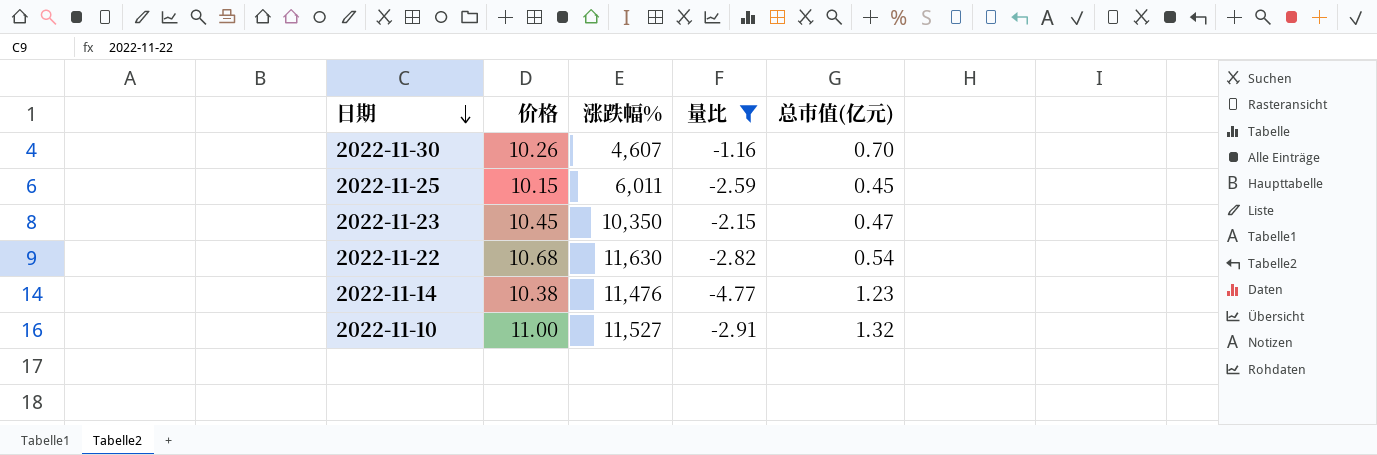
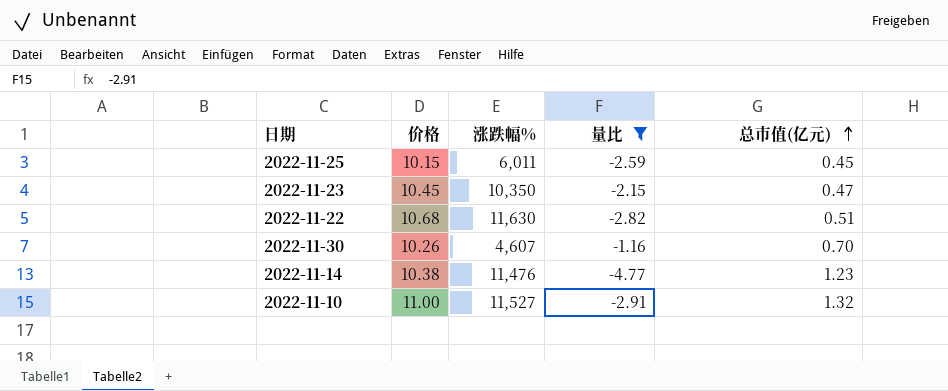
row order: 日期 descending -> 总市值(亿元) ascending
2022-11-22 | 总市值(亿元): 0.54 -> 0.51

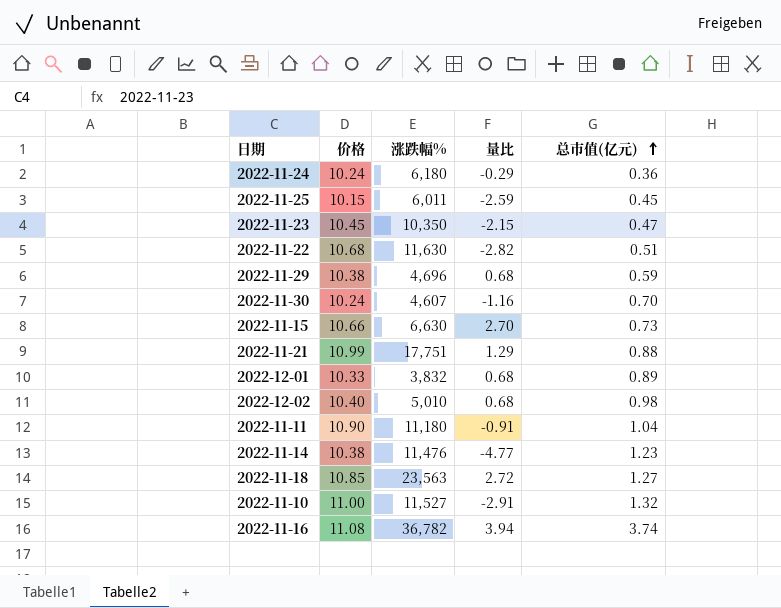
filter: 量比 <= -1.16 -> none
2022-11-30 | 价格: 10.26 -> 10.24

